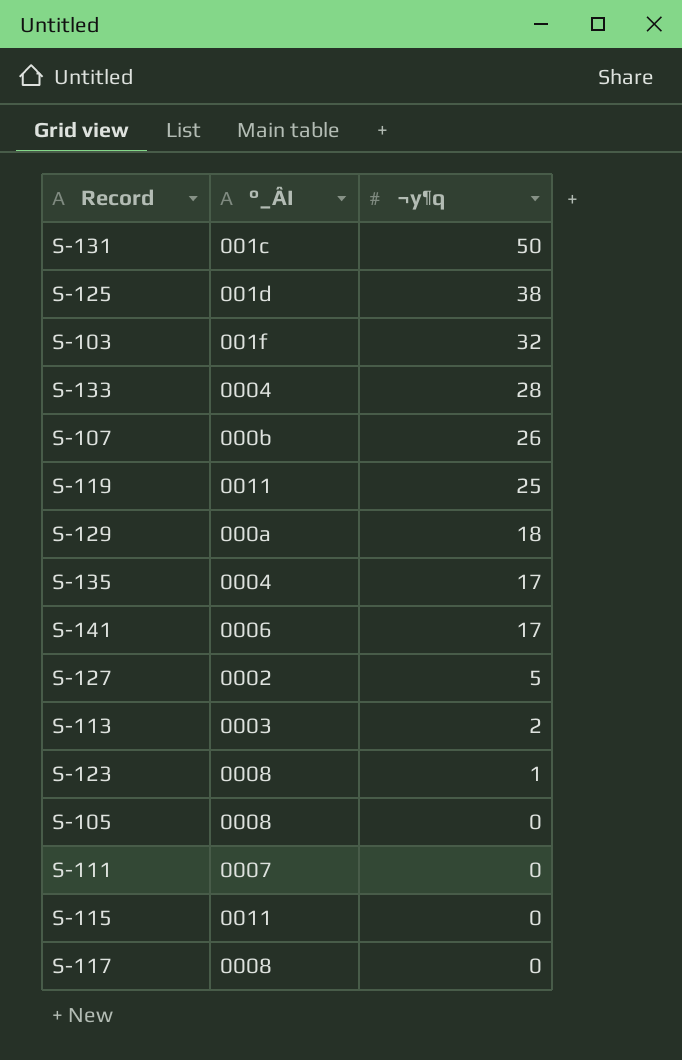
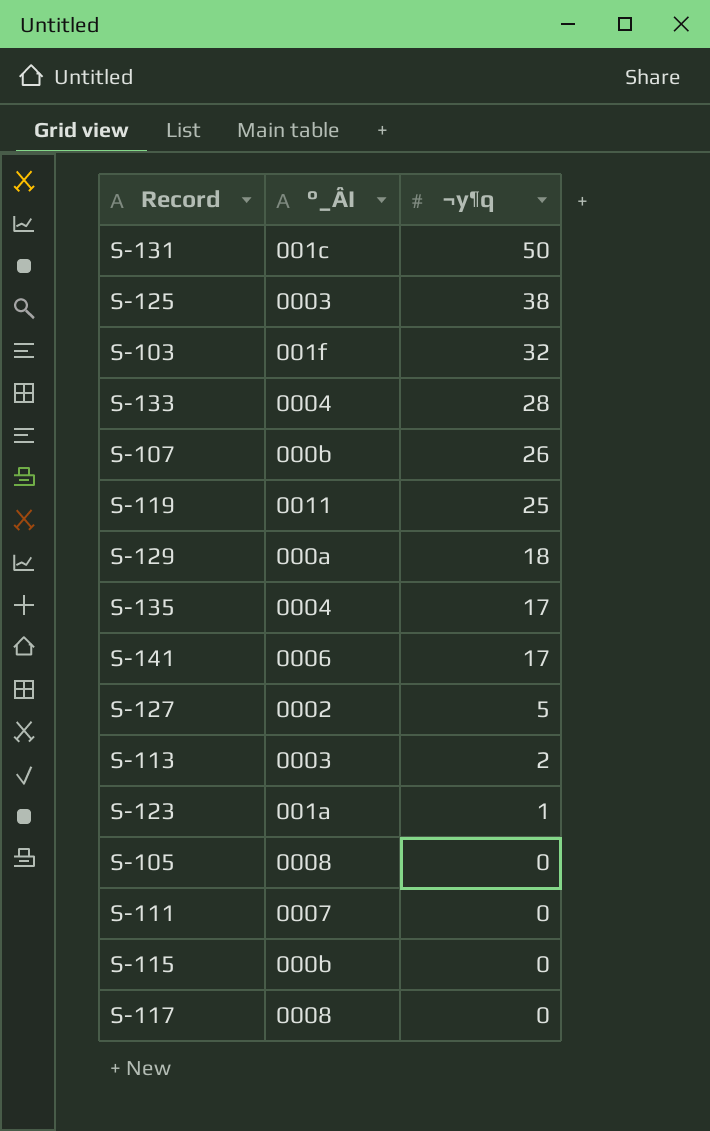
S-125 | °_ÂI: 001d -> 0003
S-123 | °_ÂI: 0008 -> 001a
S-115 | °_ÂI: 0011 -> 000b

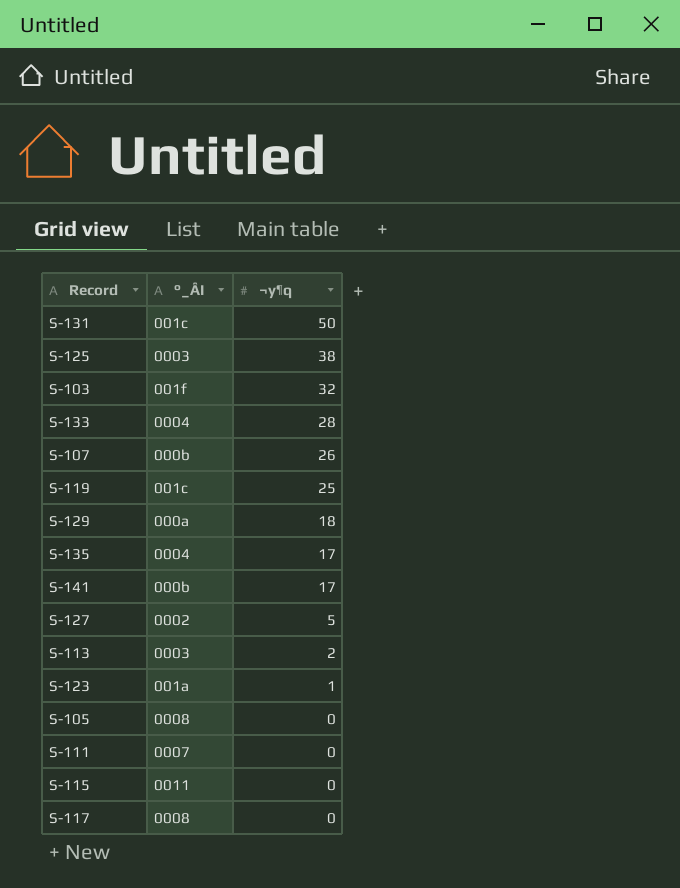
S-119 | °_ÂI: 0011 -> 001c
S-141 | °_ÂI: 0006 -> 000b
S-115 | °_ÂI: 000b -> 0011

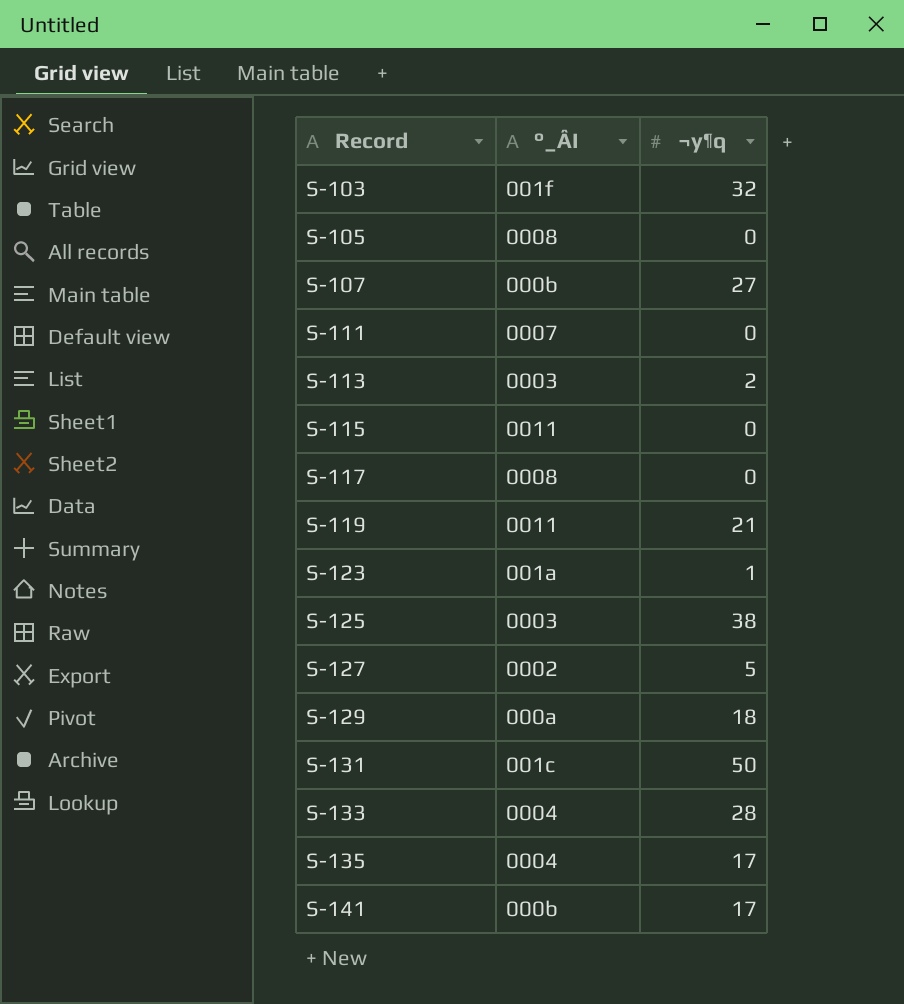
row order: ¬y¶q descending -> Record ascending
S-107 | ¬y¶q: 26 -> 27
S-119 | °_ÂI: 001c -> 0011
S-119 | ¬y¶q: 25 -> 21

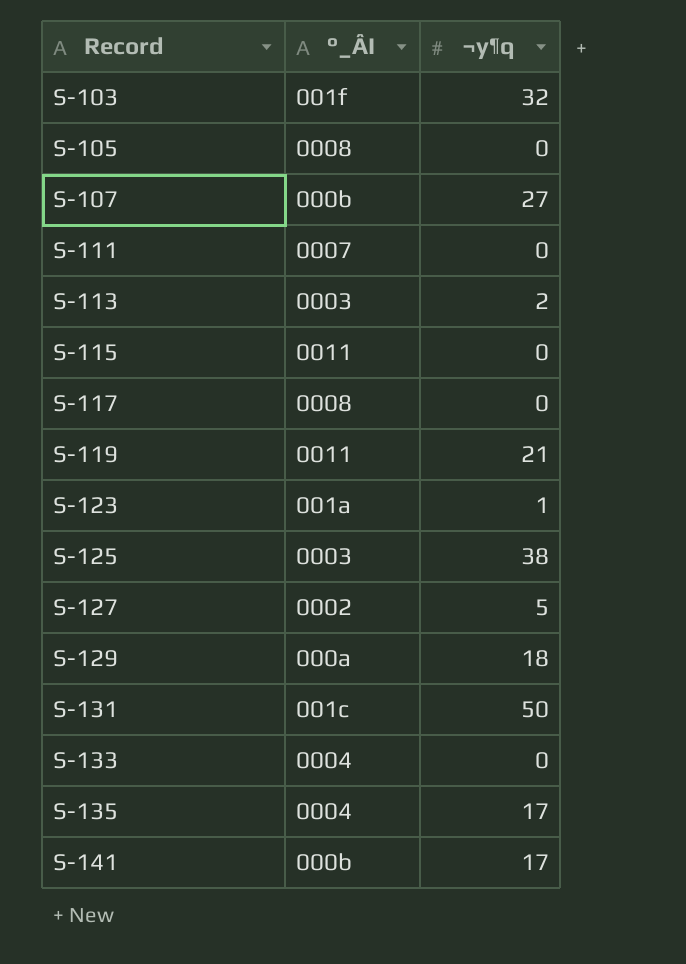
S-133 | ¬y¶q: 28 -> 0

